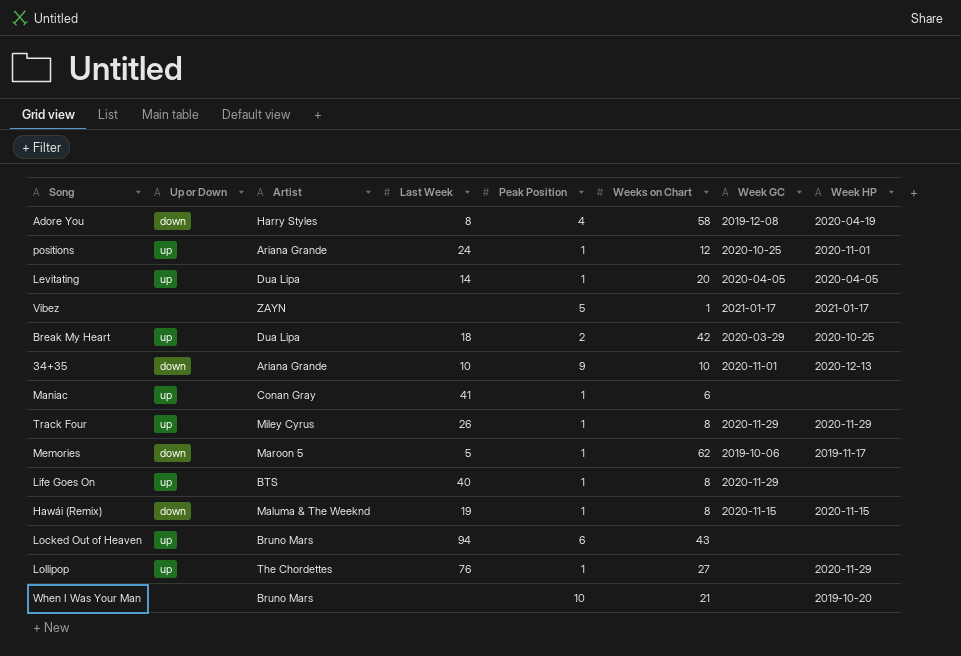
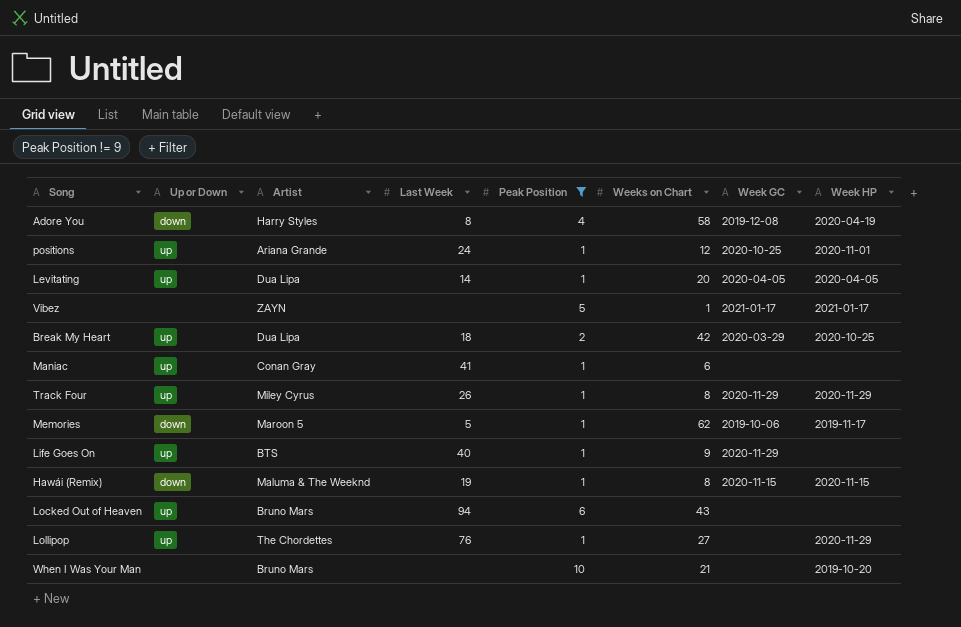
filter: none -> Peak Position != 9
Life Goes On | Weeks on Chart: 8 -> 9

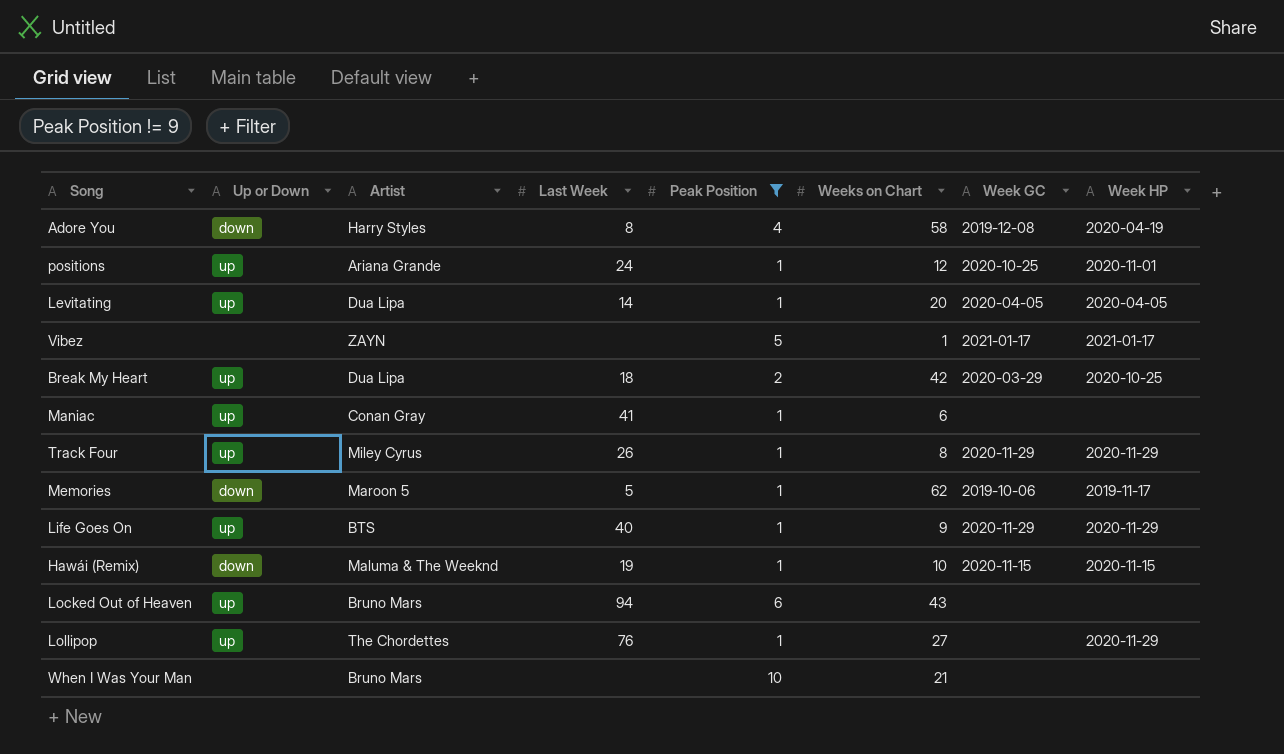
Life Goes On | Week HP: none -> 2020-11-29
Hawái (Remix) | Weeks on Chart: 8 -> 10
When I Was Your Man | Week HP: 2019-10-20 -> none

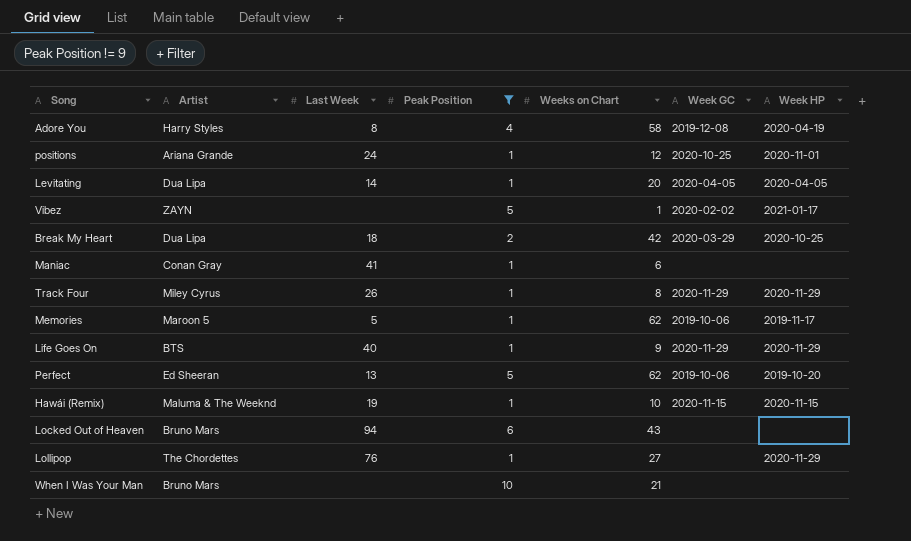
column Up or Down | position: 2 -> none
Vibez | Week GC: 2021-01-17 -> 2020-02-02
row Perfect: none -> Ed Sheeran | 13 | 5 | 62 | 2019-10-06 | 2019-10-20

